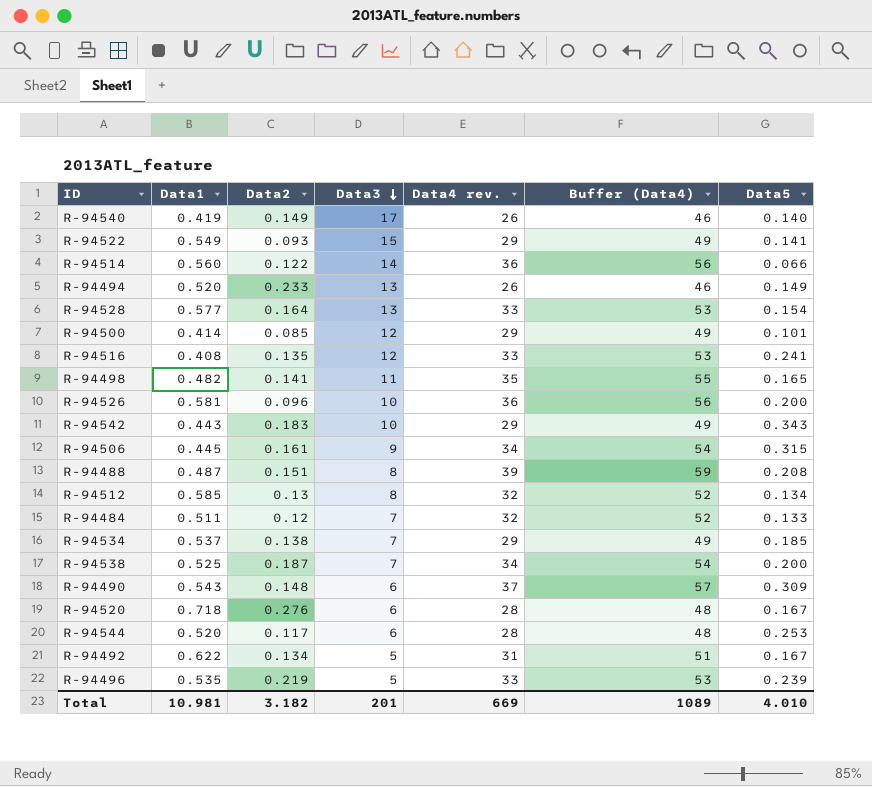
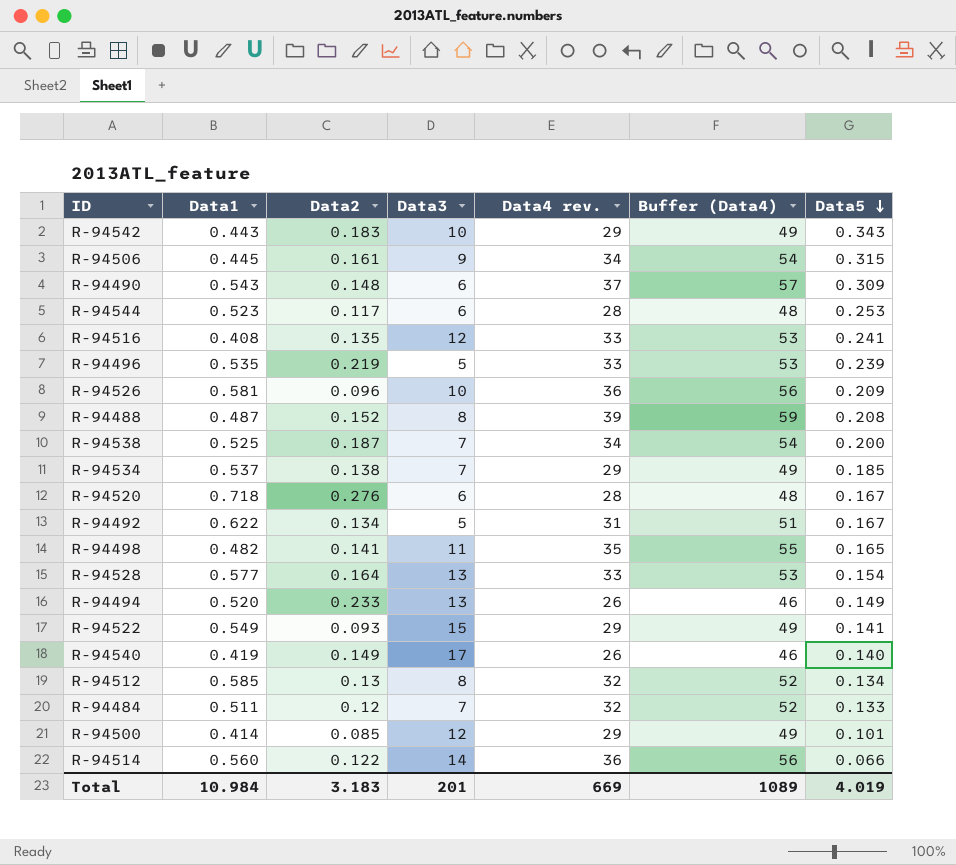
row order: Data3 descending -> Data5 descending
R-94544 | Data1: 0.520 -> 0.523
R-94526 | Data5: 0.200 -> 0.209
R-94488 | Data2: 0.151 -> 0.152
Total | Data1: 10.981 -> 10.984
Total | Data2: 3.182 -> 3.183
Total | Data5: 4.010 -> 4.019

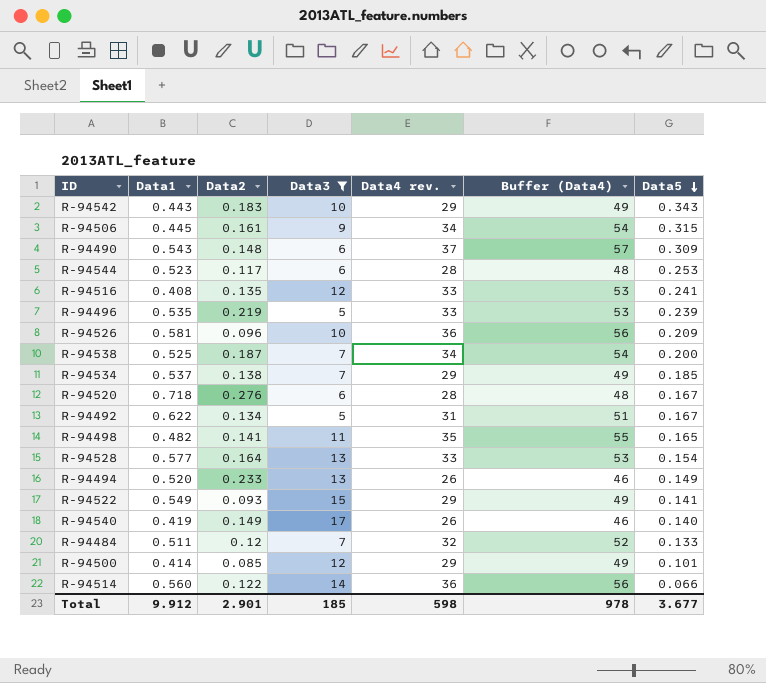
filter: none -> Data3 != 8
Total | Data1: 10.984 -> 9.912
Total | Data2: 3.183 -> 2.901
Total | Data3: 201 -> 185
Total | Data4 rev.: 669 -> 598
Total | Buffer (Data4): 1089 -> 978
Total | Data5: 4.019 -> 3.677

